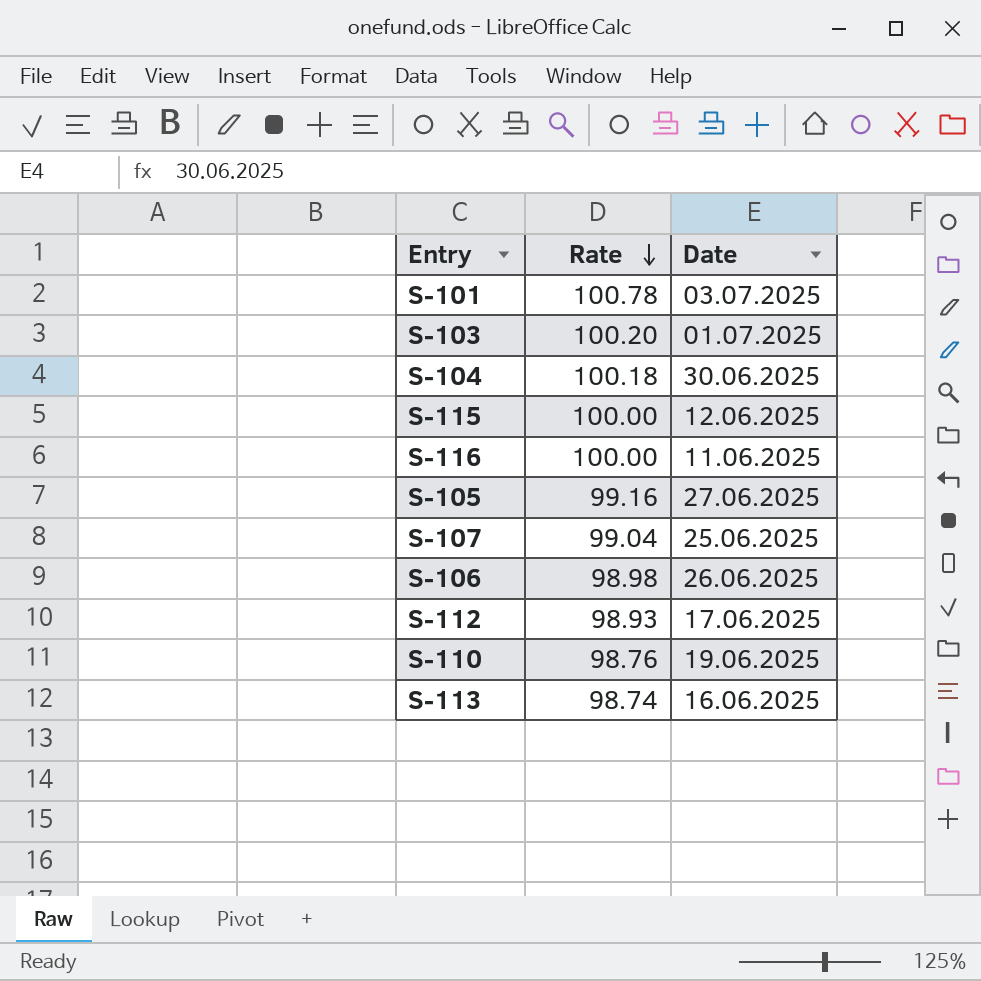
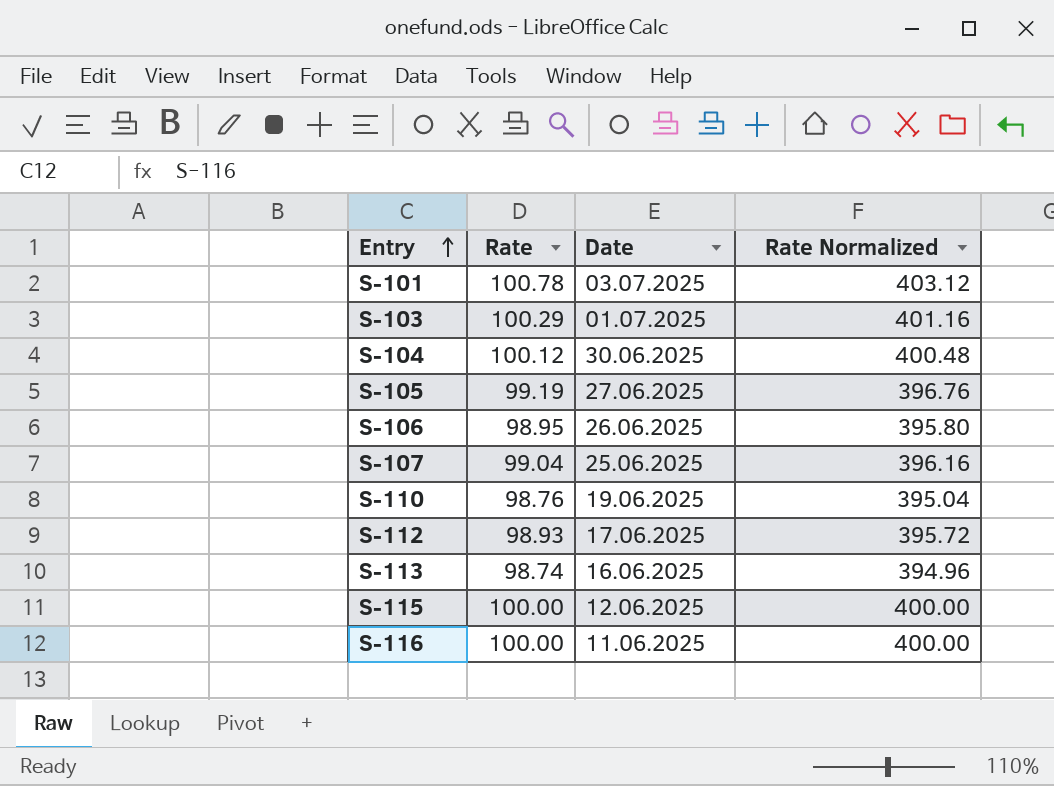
row order: Rate descending -> Entry ascending
column Rate Normalized | formula: none -> [Rate] * 4
S-103 | Rate: 100.20 -> 100.29
S-104 | Rate: 100.18 -> 100.12
S-105 | Rate: 99.16 -> 99.19
S-106 | Rate: 98.98 -> 98.95

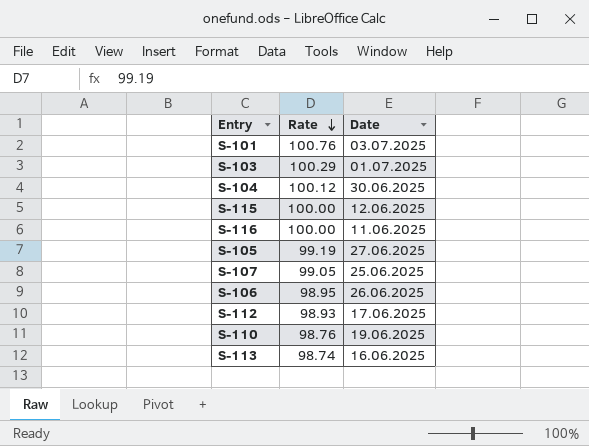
row order: Entry ascending -> Rate descending
column Rate Normalized | formula: [Rate] * 4 -> none
S-101 | Rate: 100.78 -> 100.76
S-107 | Rate: 99.04 -> 99.05

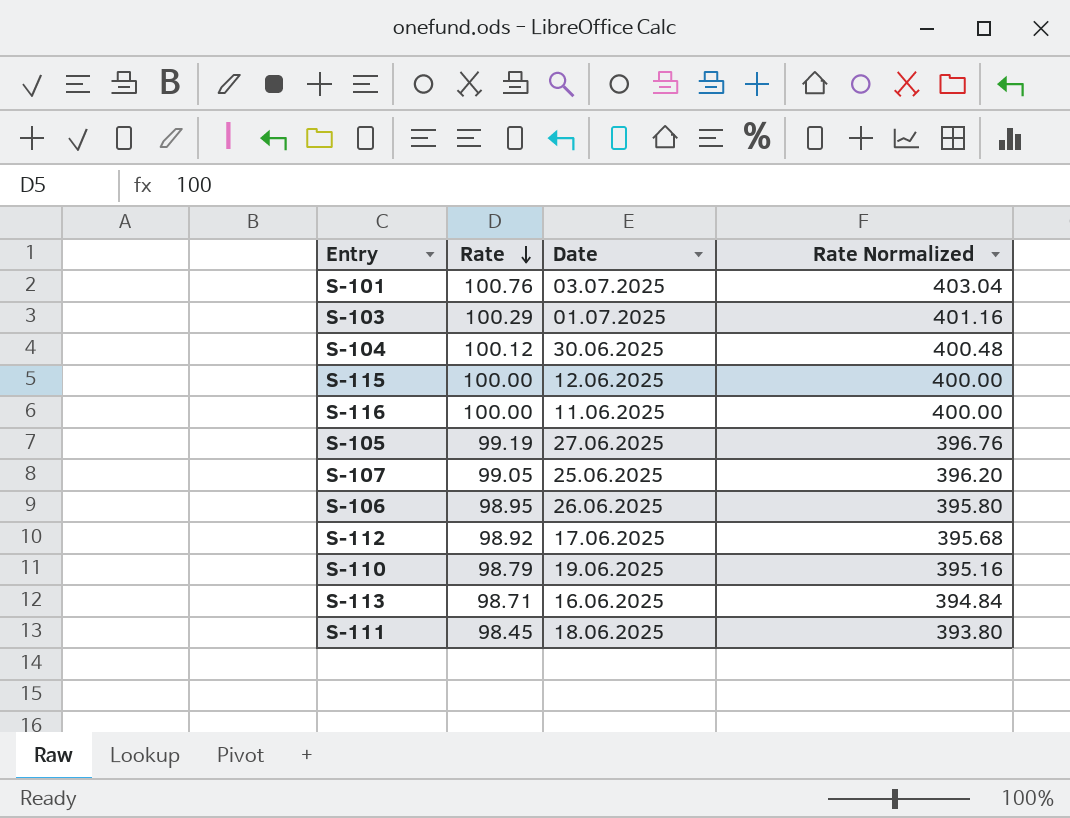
column Rate Normalized | formula: none -> [Rate] * 4
S-112 | Rate: 98.93 -> 98.92
S-110 | Rate: 98.76 -> 98.79
S-113 | Rate: 98.74 -> 98.71
row S-111: none -> 98.45 | 18.06.2025 | 393.80

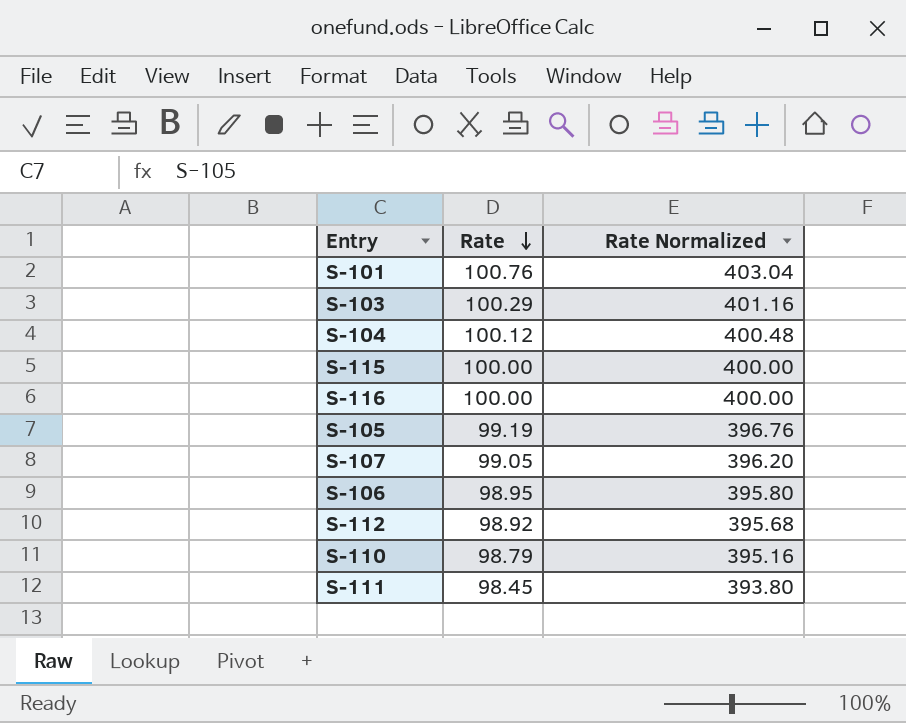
column Date | position: 3 -> none
row S-113: 98.71 | 16.06.2025 | 394.84 -> none

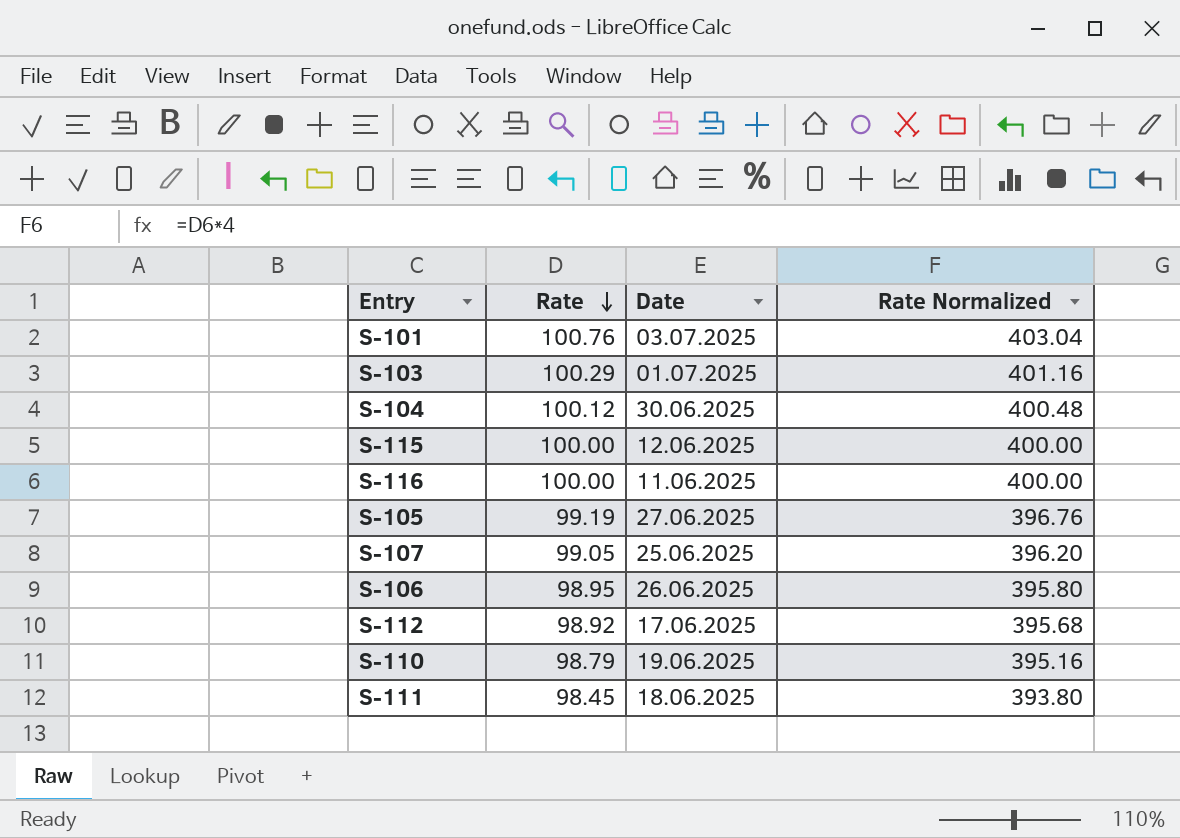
column Date | position: none -> 3

